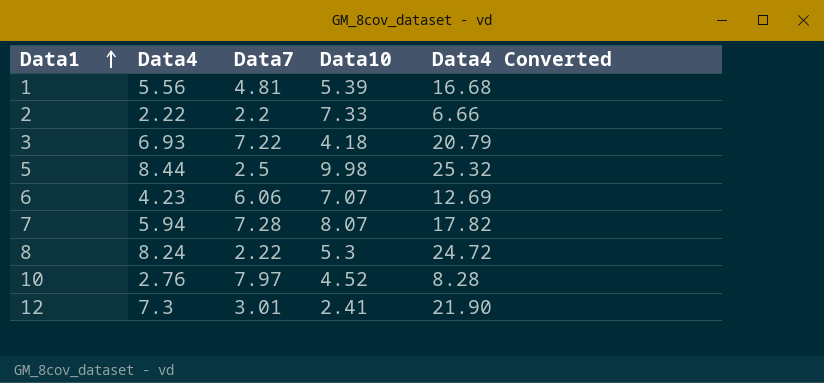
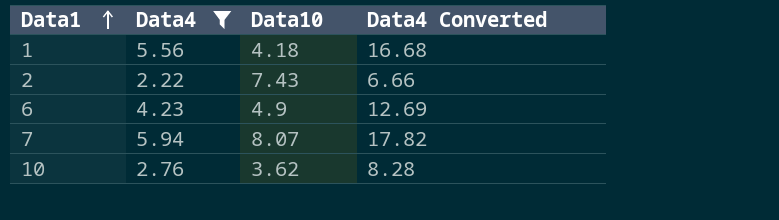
filter: none -> Data4 <= 5.94
column Data7 | position: 3 -> none
1 | Data10: 5.39 -> 4.18
2 | Data10: 7.33 -> 7.43
6 | Data10: 7.07 -> 4.9
10 | Data10: 4.52 -> 3.62

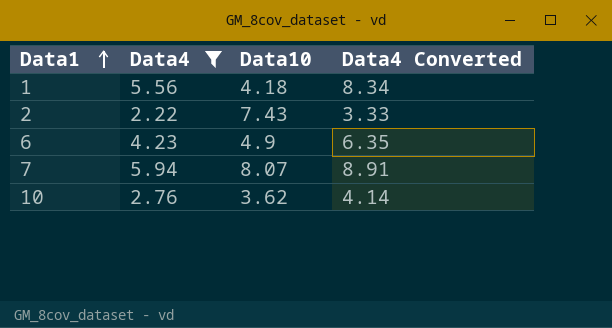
column Data4 Converted | formula: [Data4] * 3 -> [Data4] * 1.5

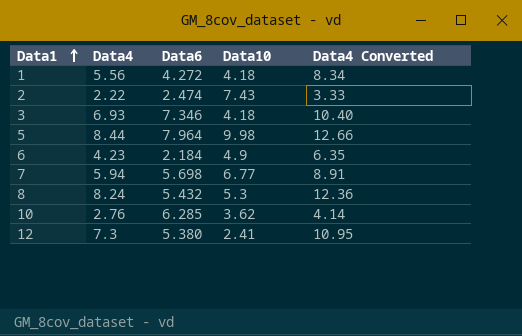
filter: Data4 <= 5.94 -> none
column Data6 | position: none -> 3
7 | Data10: 8.07 -> 6.77

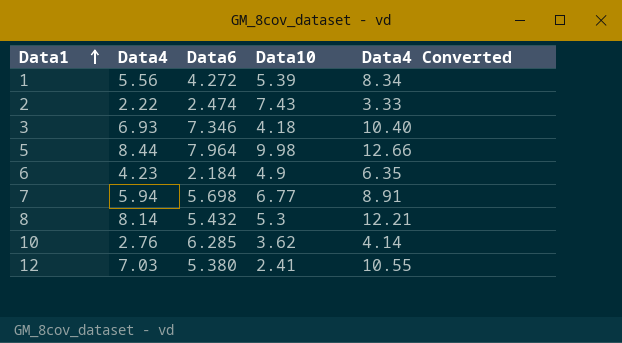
1 | Data10: 4.18 -> 5.39
8 | Data4: 8.24 -> 8.14
8 | Data4 Converted: 12.36 -> 12.21
12 | Data4: 7.3 -> 7.03
12 | Data4 Converted: 10.95 -> 10.55

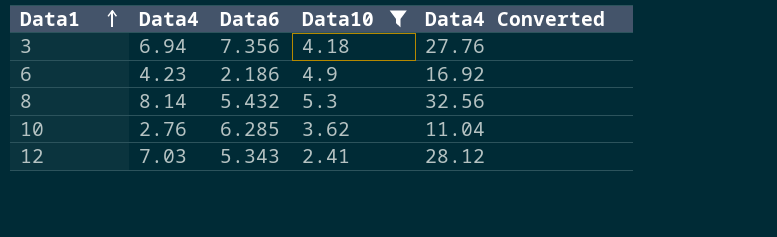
filter: none -> Data10 <= 5.3
column Data4 Converted | formula: [Data4] * 1.5 -> [Data4] * 4
3 | Data4: 6.93 -> 6.94
3 | Data6: 7.346 -> 7.356
6 | Data6: 2.184 -> 2.186
12 | Data6: 5.380 -> 5.343

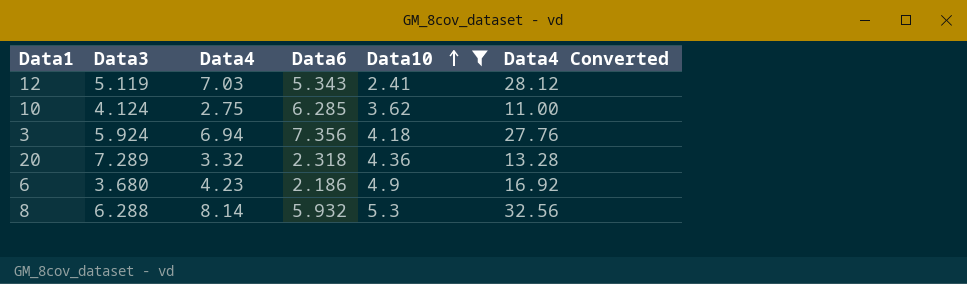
row order: Data1 ascending -> Data10 ascending
column Data3 | position: none -> 2
10 | Data4: 2.76 -> 2.75
10 | Data4 Converted: 11.04 -> 11.00
row 20: none -> 7.289 | 3.32 | 2.318 | 4.36 | 13.28
8 | Data6: 5.432 -> 5.932

